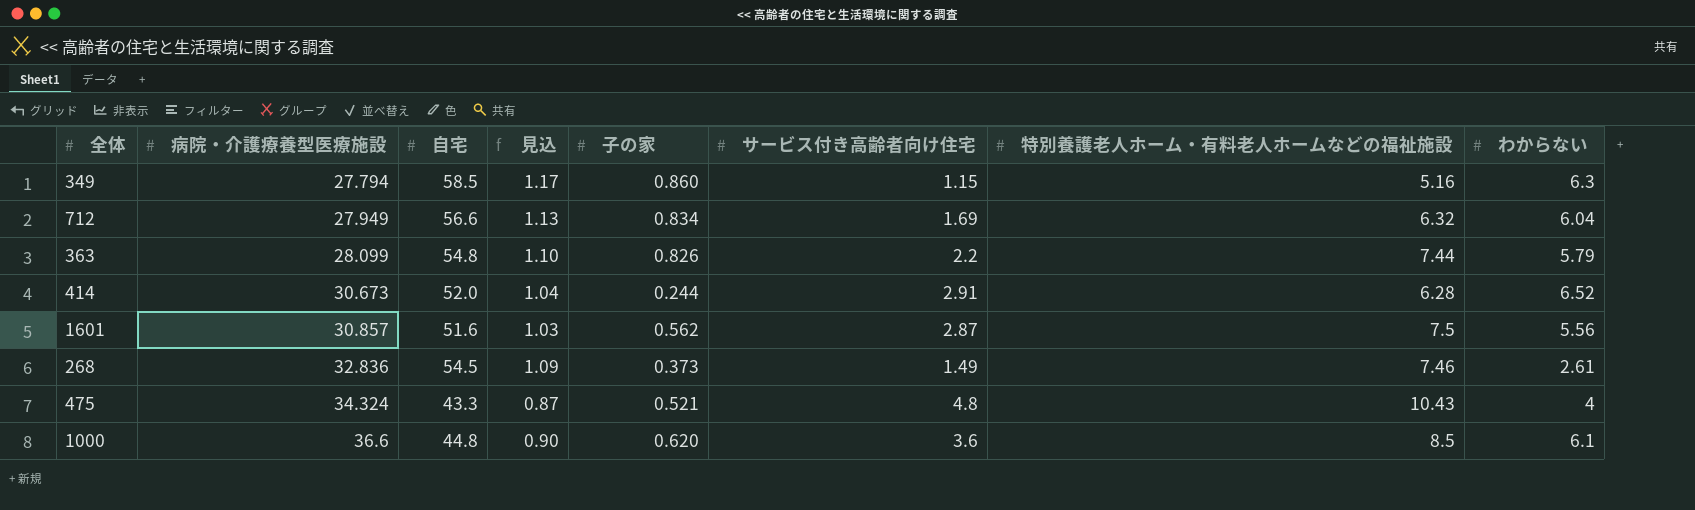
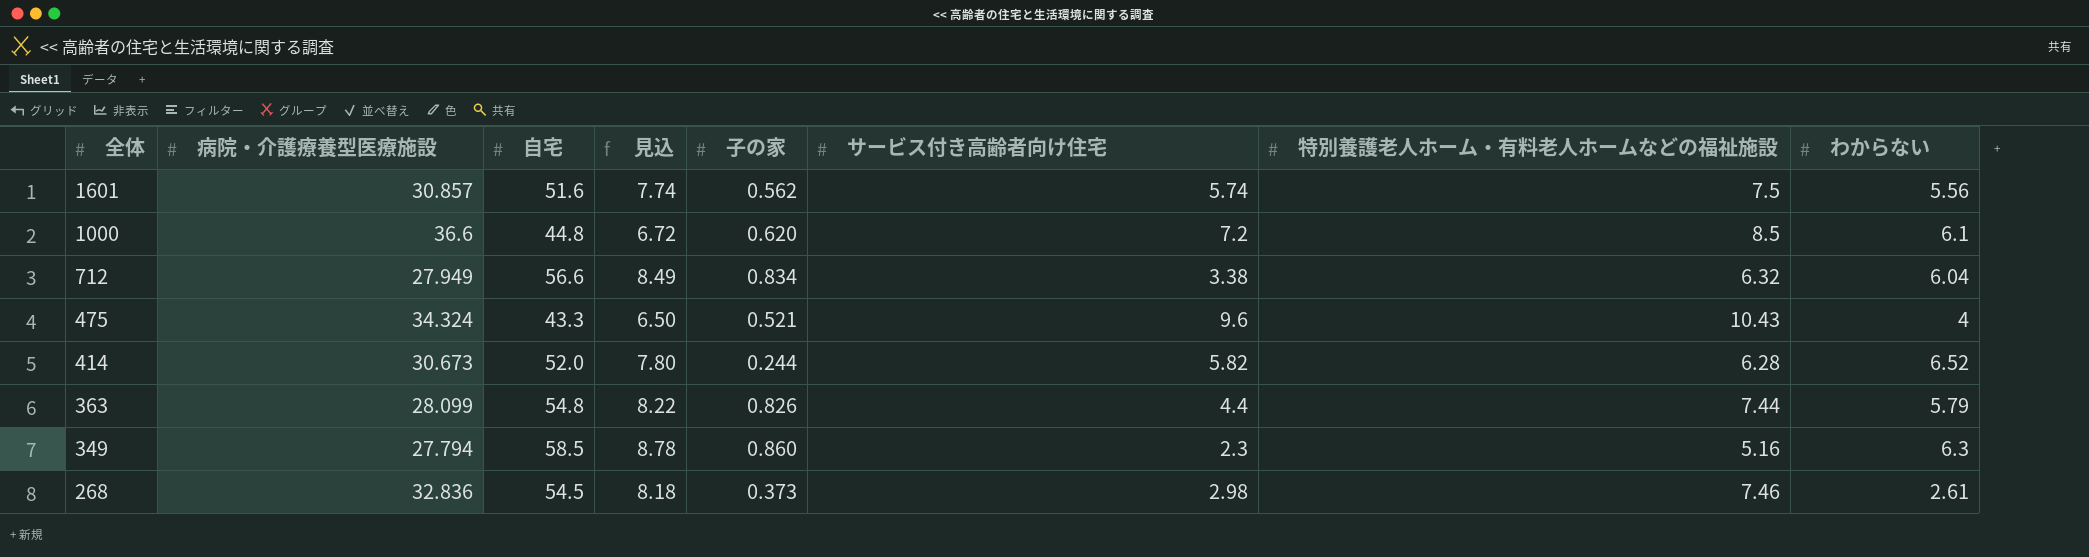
row order: 病院・介護療養型医療施設 ascending -> 全体 descending
column 見込 | formula: [自宅] * 0.02 -> [自宅] * 0.15
1601 | サービス付き高齢者向け住宅: 2.87 -> 5.74
1000 | サービス付き高齢者向け住宅: 3.6 -> 7.2
712 | サービス付き高齢者向け住宅: 1.69 -> 3.38
475 | サービス付き高齢者向け住宅: 4.8 -> 9.6
414 | サービス付き高齢者向け住宅: 2.91 -> 5.82
363 | サービス付き高齢者向け住宅: 2.2 -> 4.4
349 | サービス付き高齢者向け住宅: 1.15 -> 2.3
268 | サービス付き高齢者向け住宅: 1.49 -> 2.98

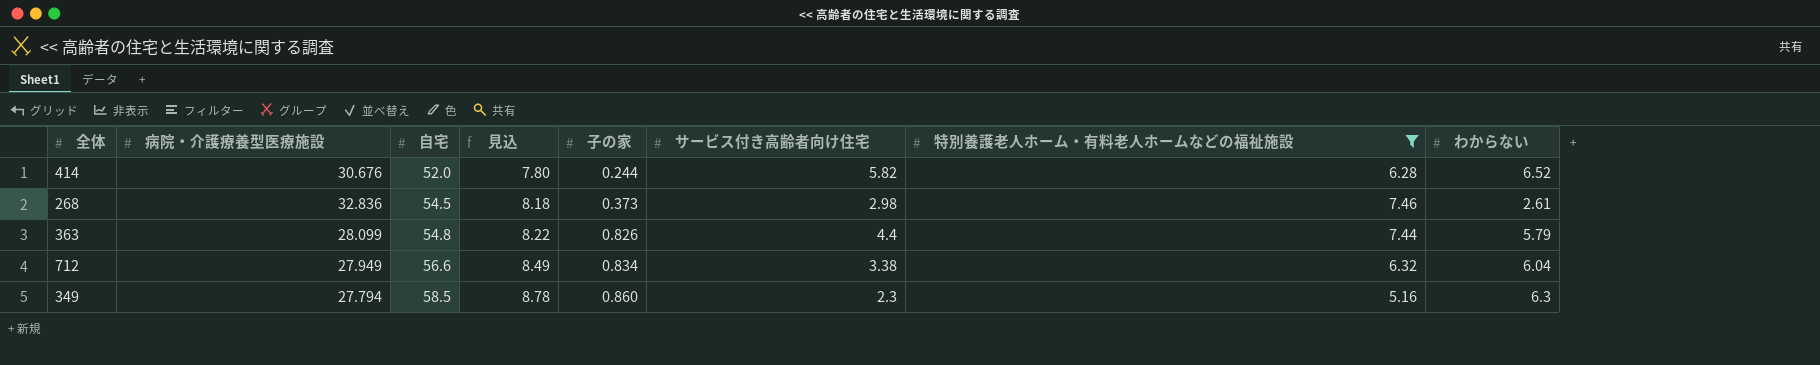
filter: none -> 特別養護老人ホーム・有料老人ホームなどの福祉施設 <= 7.46
row order: 全体 descending -> 自宅 ascending
414 | 病院・介護療養型医療施設: 30.673 -> 30.676

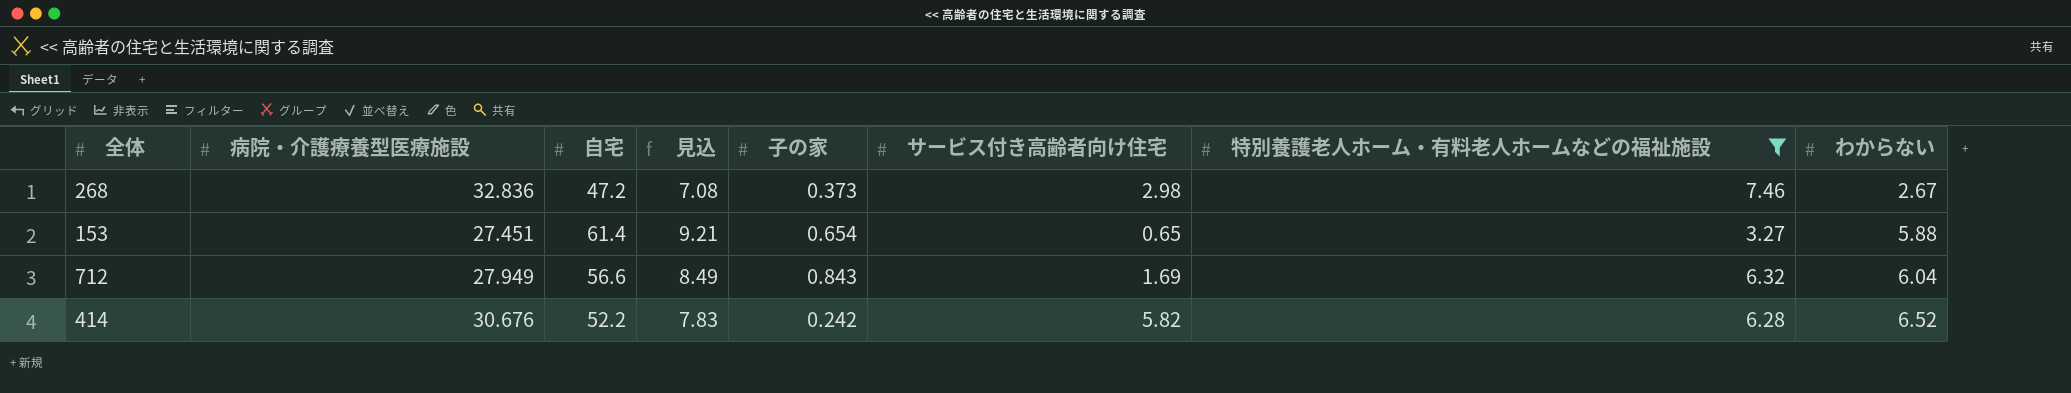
row order: 自宅 ascending -> わからない ascending
row 363: 28.099 | 54.8 | 8.22 | 0.826 | 4.4 | 7.44 | 5.79 -> none
row 349: 27.794 | 58.5 | 8.78 | 0.860 | 2.3 | 5.16 | 6.3 -> none
268 | 自宅: 54.5 -> 47.2
268 | 見込: 8.18 -> 7.08
268 | わからない: 2.61 -> 2.67
row 153: none -> 27.451 | 61.4 | 9.21 | 0.654 | 0.65 | 3.27 | 5.88
712 | 子の家: 0.834 -> 0.843
712 | サービス付き高齢者向け住宅: 3.38 -> 1.69
414 | 自宅: 52.0 -> 52.2
414 | 見込: 7.80 -> 7.83
414 | 子の家: 0.244 -> 0.242

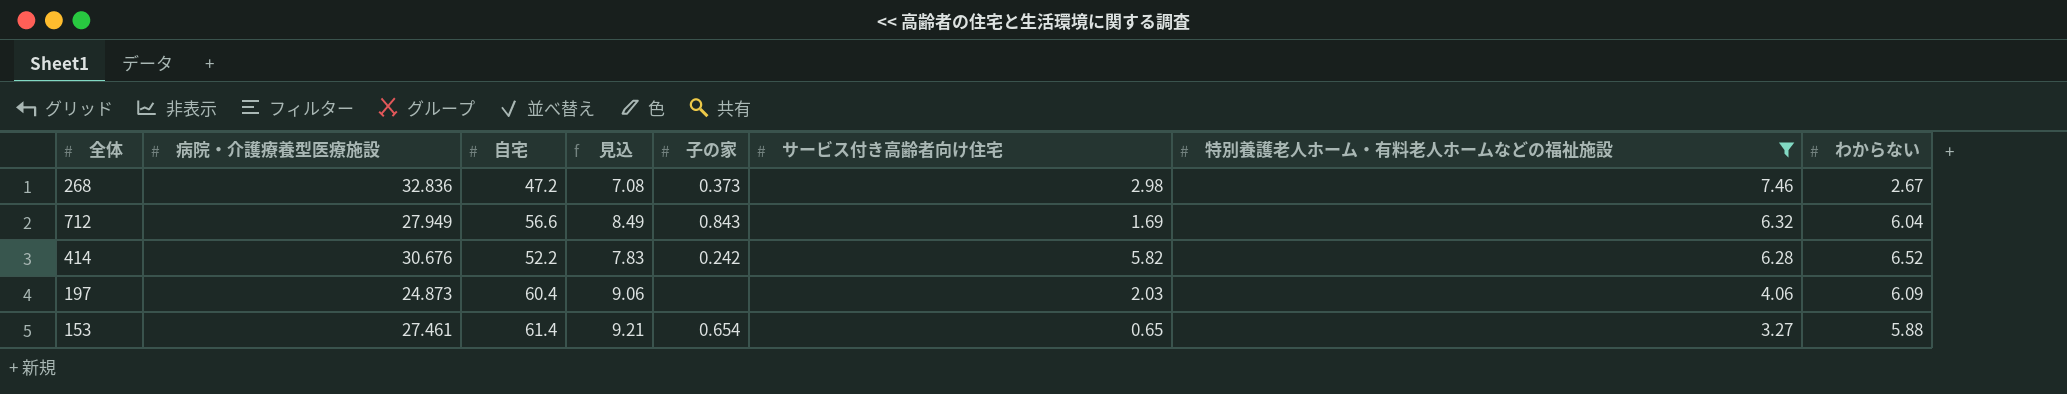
row order: わからない ascending -> 特別養護老人ホーム・有料老人ホームなどの福祉施設 descending
row 197: none -> 24.873 | 60.4 | 9.06 | none | 2.03 | 4.06 | 6.09
153 | 病院・介護療養型医療施設: 27.451 -> 27.461

